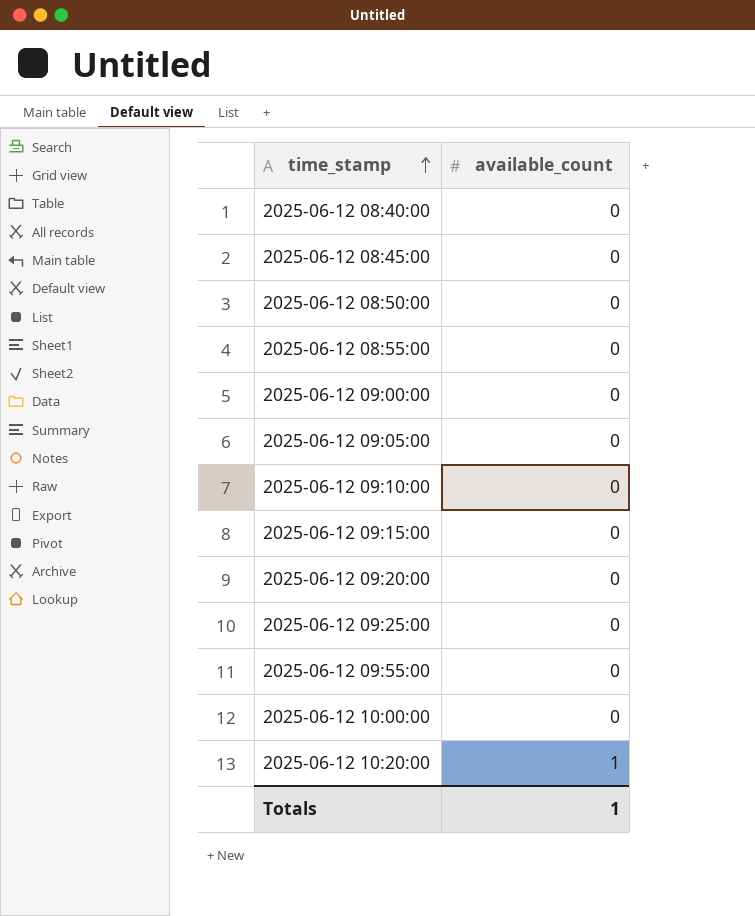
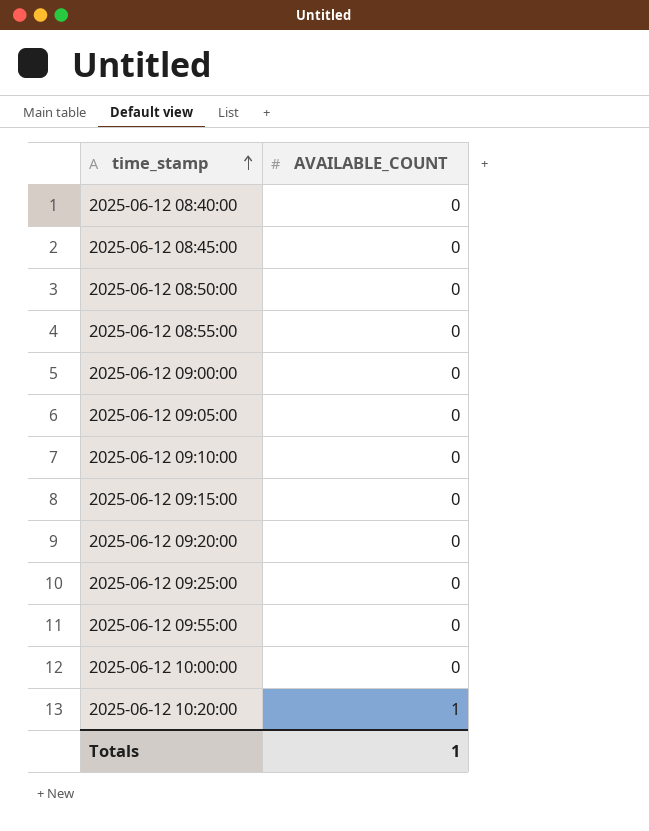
column name: available_count -> AVAILABLE_COUNT

